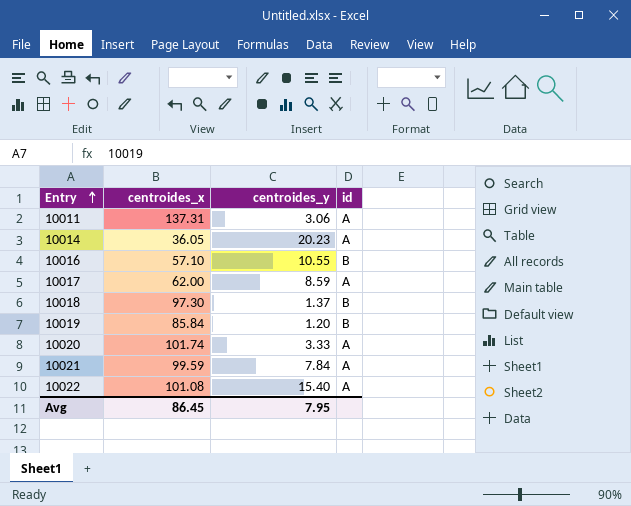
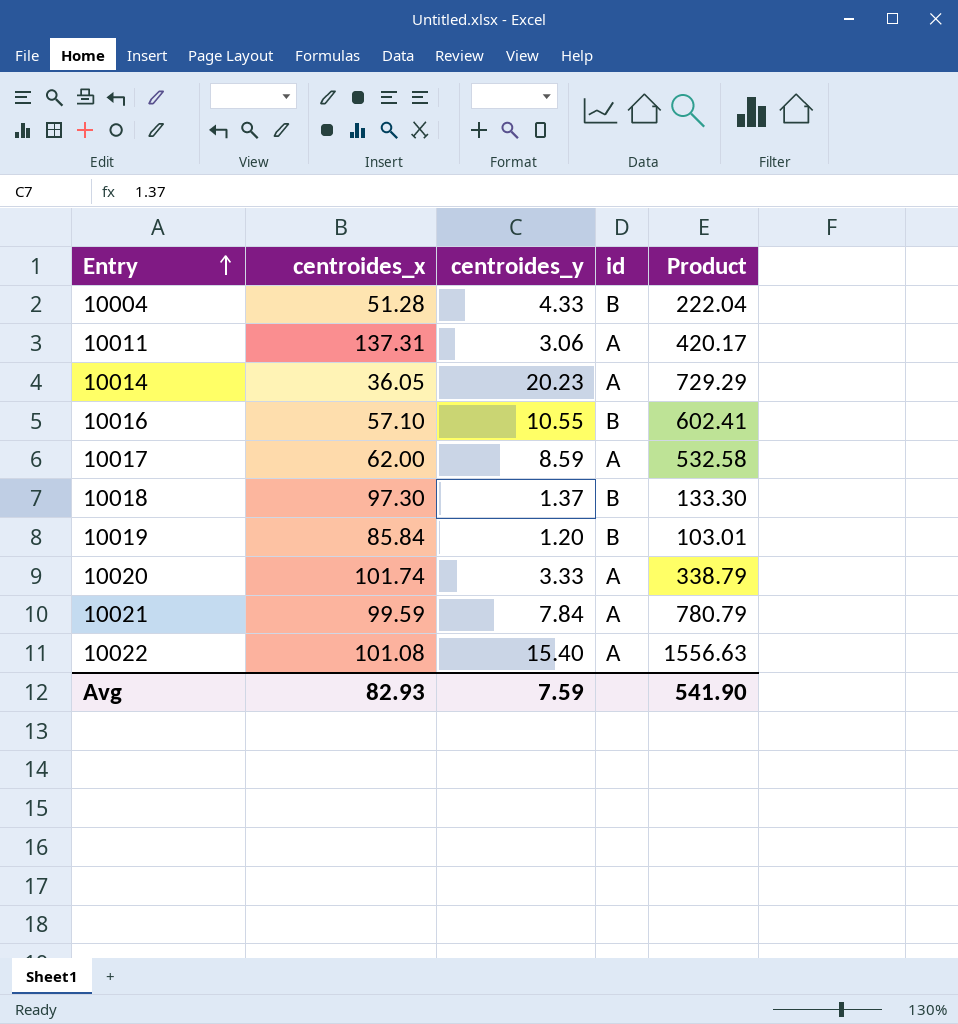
column Product | formula: none -> [centroides_x] * [centroides_y]
row 10004: none -> 51.28 | 4.33 | B | 222.04
Avg | centroides_x: 86.45 -> 82.93
Avg | centroides_y: 7.95 -> 7.59

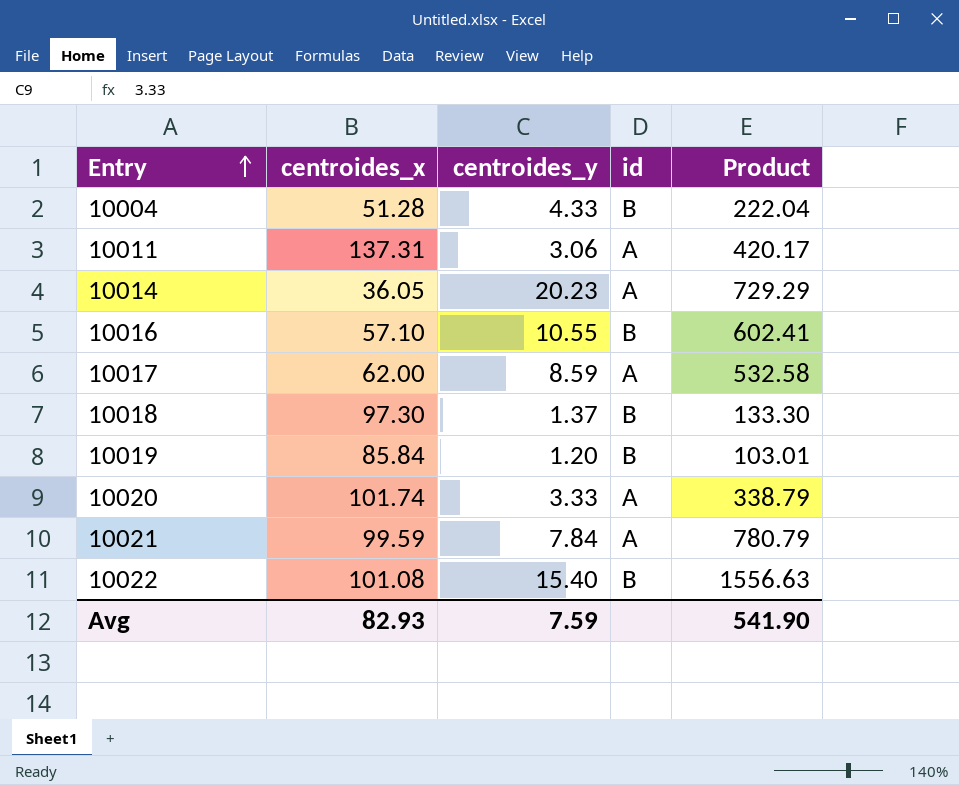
10022 | id: A -> B

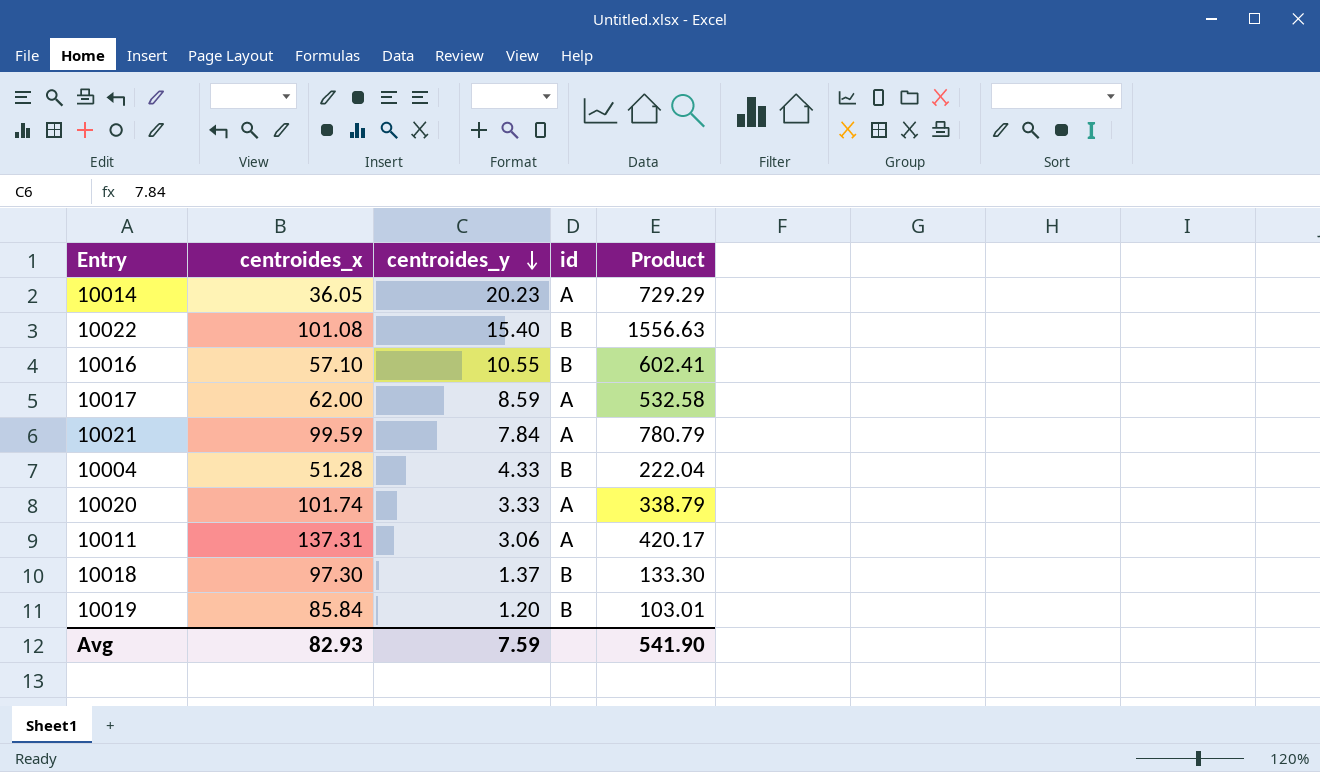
row order: Entry ascending -> centroides_y descending

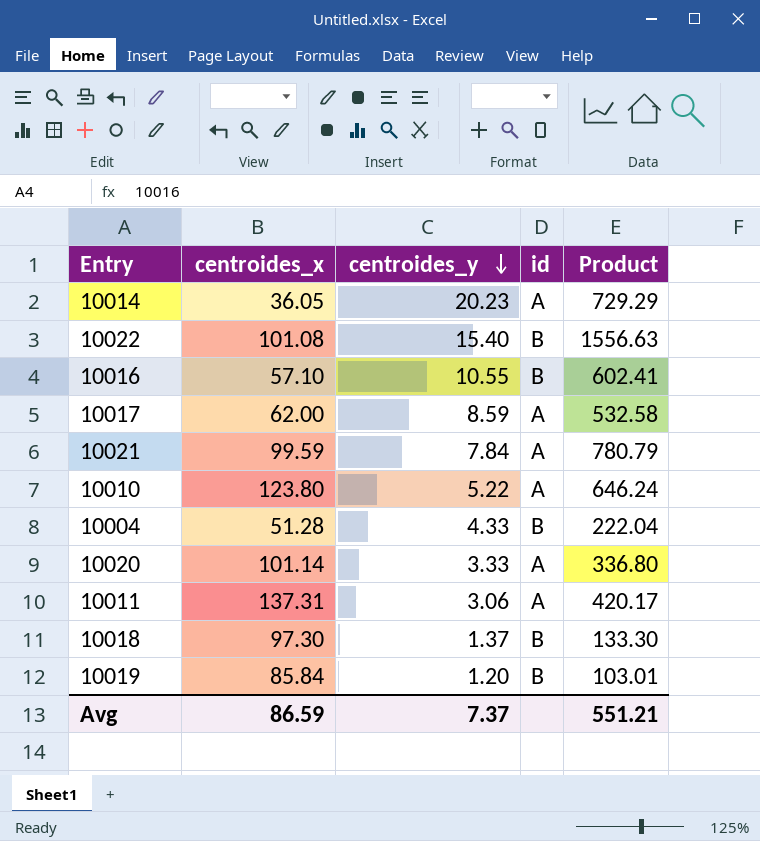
row 10010: none -> 123.80 | 5.22 | A | 646.24
10020 | centroides_x: 101.74 -> 101.14
10020 | Product: 338.79 -> 336.80
Avg | centroides_x: 82.93 -> 86.59
Avg | centroides_y: 7.59 -> 7.37
Avg | Product: 541.90 -> 551.21

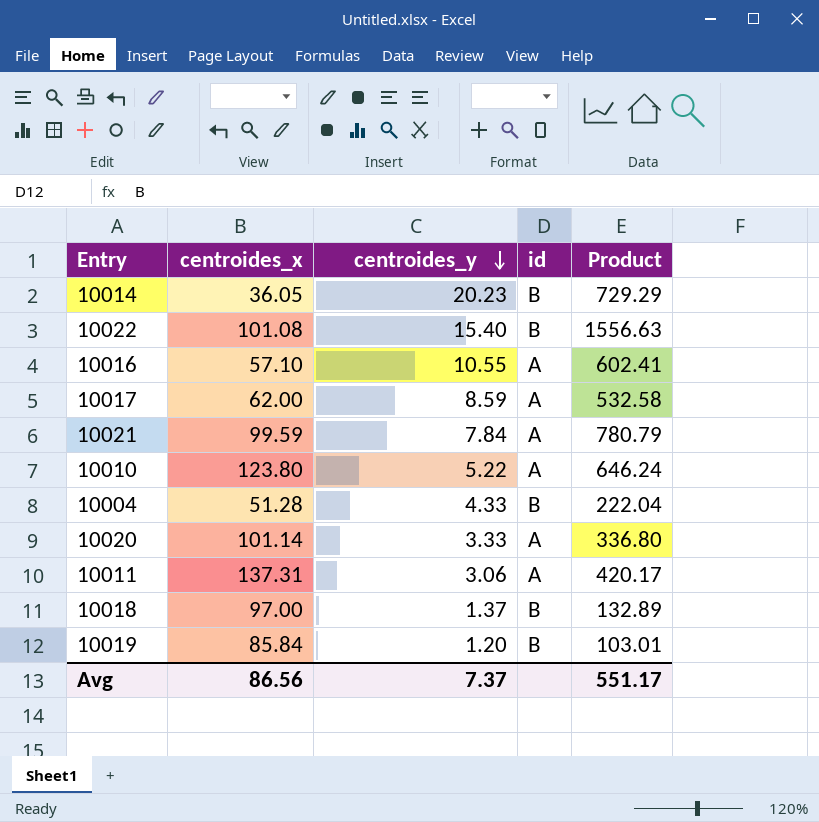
10014 | id: A -> B
10016 | id: B -> A
10018 | centroides_x: 97.30 -> 97.00
10018 | Product: 133.30 -> 132.89
Avg | centroides_x: 86.59 -> 86.56
Avg | Product: 551.21 -> 551.17

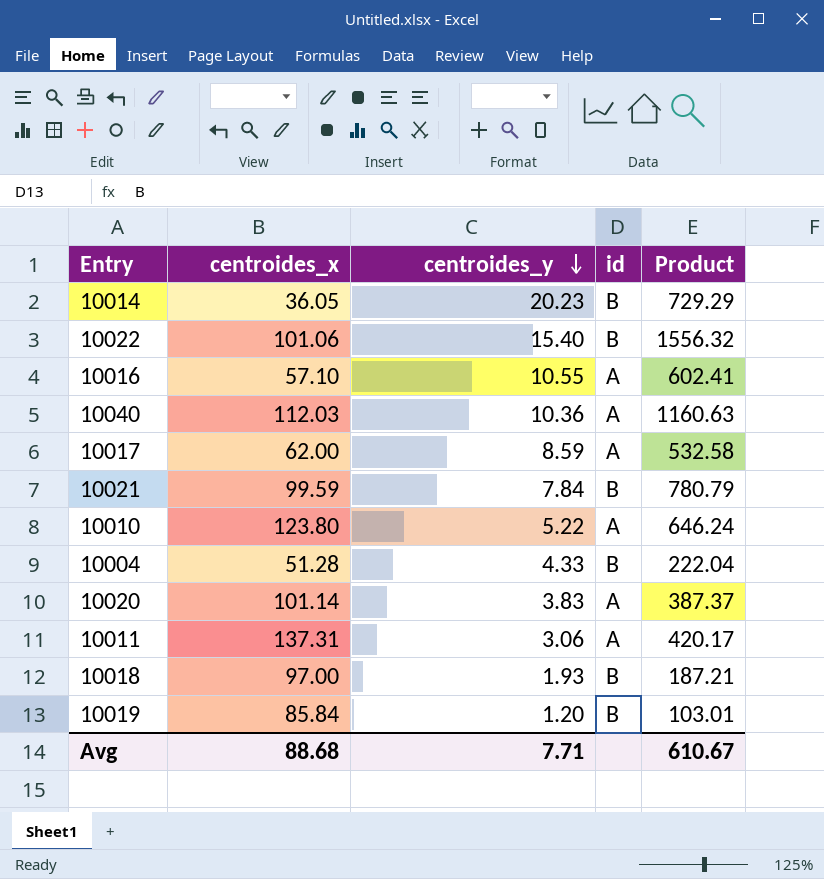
10022 | centroides_x: 101.08 -> 101.06
10022 | Product: 1556.63 -> 1556.32
row 10040: none -> 112.03 | 10.36 | A | 1160.63
10021 | id: A -> B
10020 | centroides_y: 3.33 -> 3.83
10020 | Product: 336.80 -> 387.37
10018 | centroides_y: 1.37 -> 1.93
10018 | Product: 132.89 -> 187.21
Avg | centroides_x: 86.56 -> 88.68
Avg | centroides_y: 7.37 -> 7.71
Avg | Product: 551.17 -> 610.67

